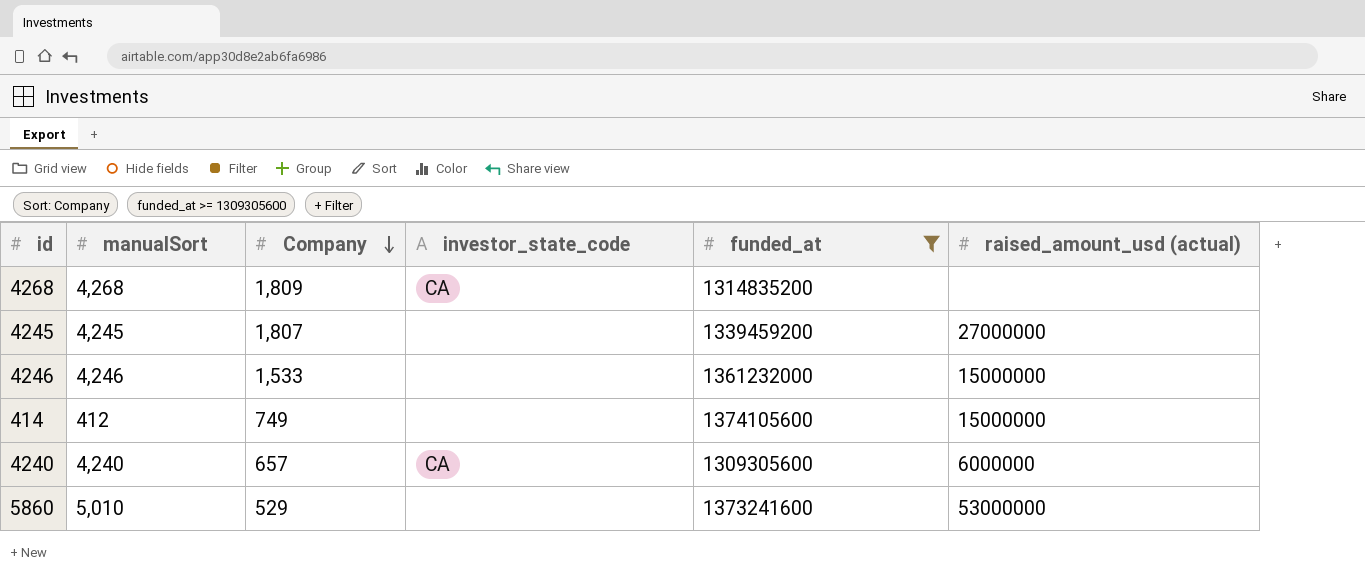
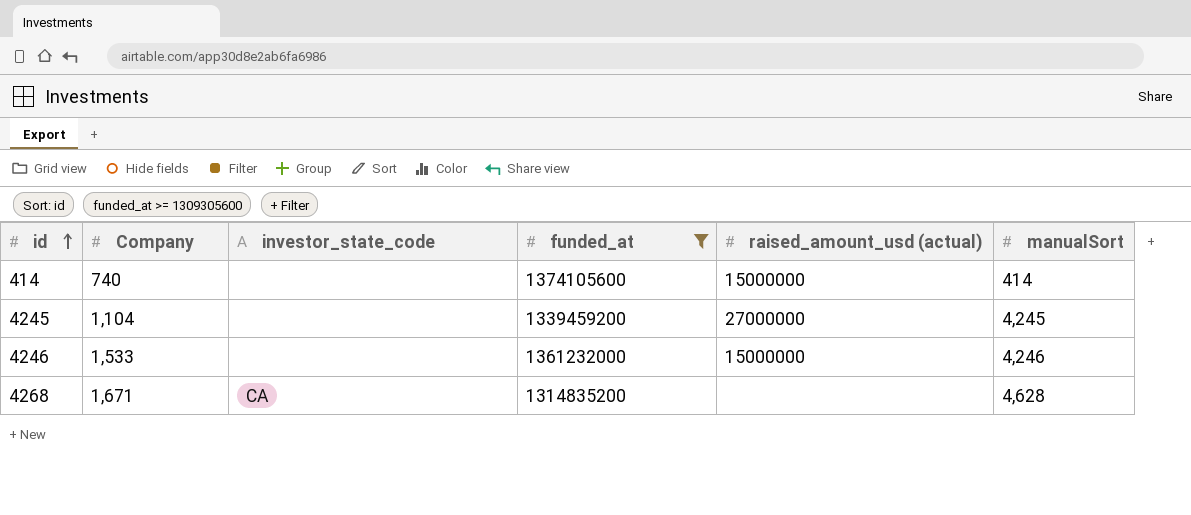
row order: Company descending -> id ascending
column manualSort | position: 2 -> 6
row 4240: 4,240 | 657 | CA | 1309305600 | 6000000 -> none
row 5860: 5,010 | 529 | none | 1373241600 | 53000000 -> none
414 | Company: 749 -> 740
414 | manualSort: 412 -> 414
4245 | Company: 1,807 -> 1,104
4268 | Company: 1,809 -> 1,671
4268 | manualSort: 4,268 -> 4,628

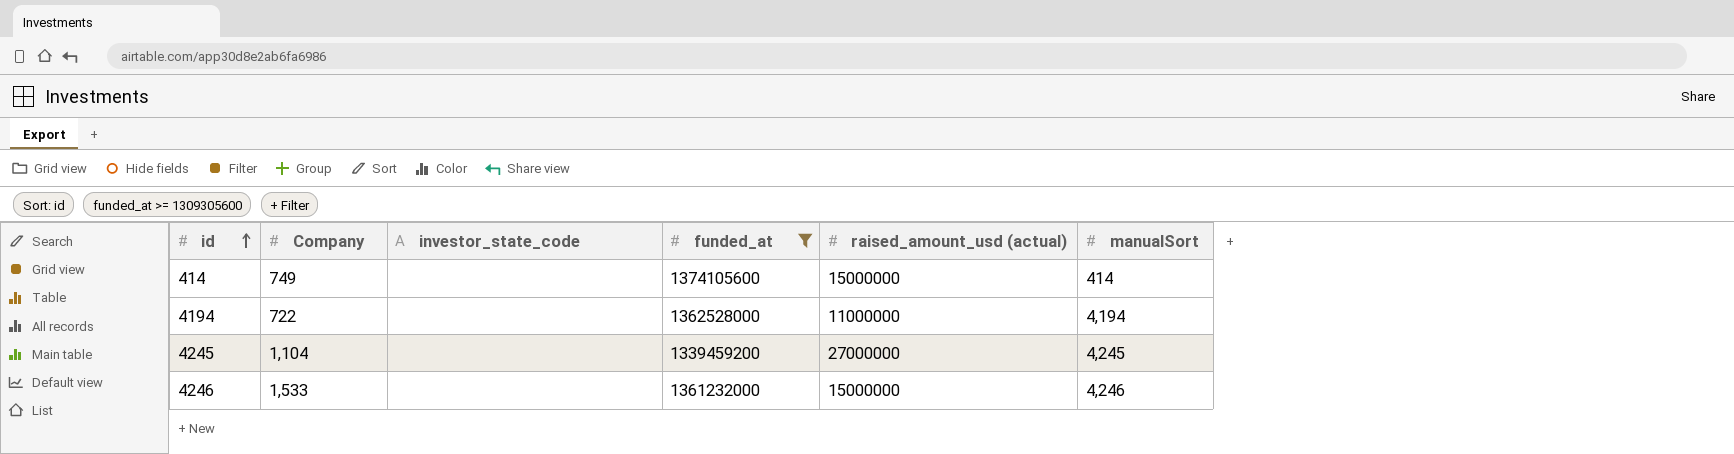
row 4268: 1,671 | CA | 1314835200 | none | 4,628 -> none
414 | Company: 740 -> 749
row 4194: none -> 722 | none | 1362528000 | 11000000 | 4,194

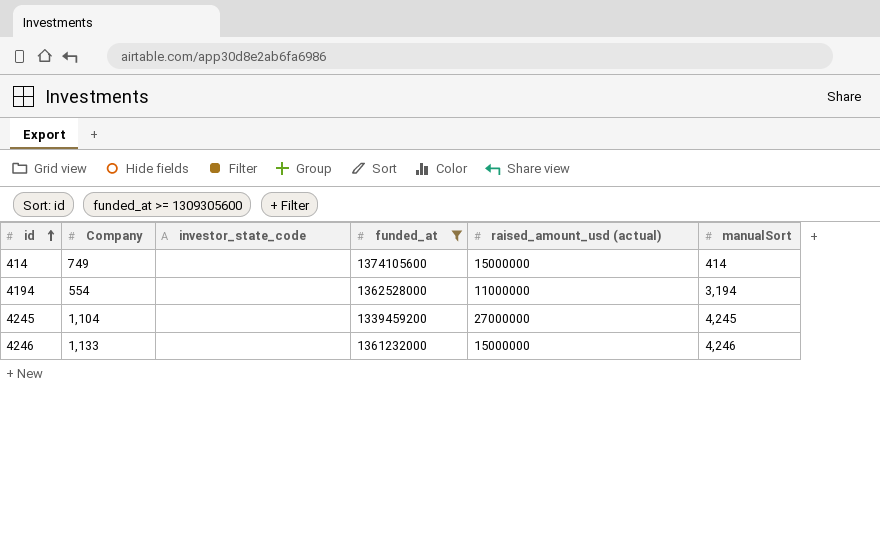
4194 | Company: 722 -> 554
4194 | manualSort: 4,194 -> 3,194
4246 | Company: 1,533 -> 1,133

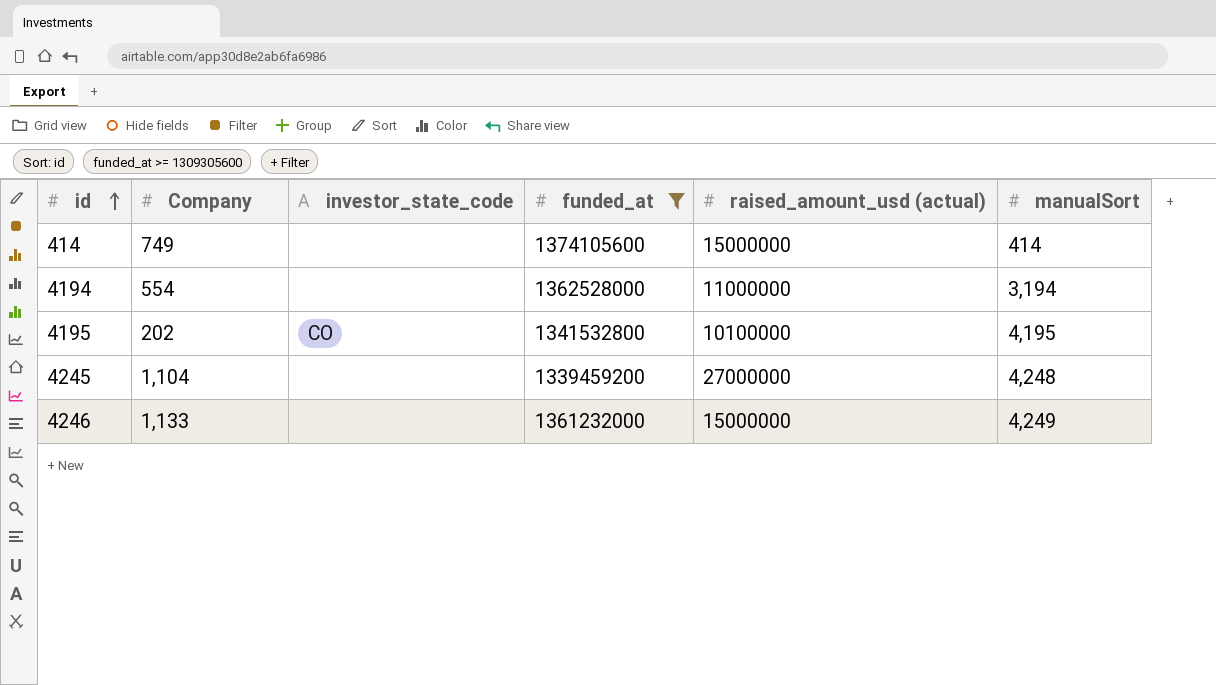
row 4195: none -> 202 | CO | 1341532800 | 10100000 | 4,195
4245 | manualSort: 4,245 -> 4,248
4246 | manualSort: 4,246 -> 4,249

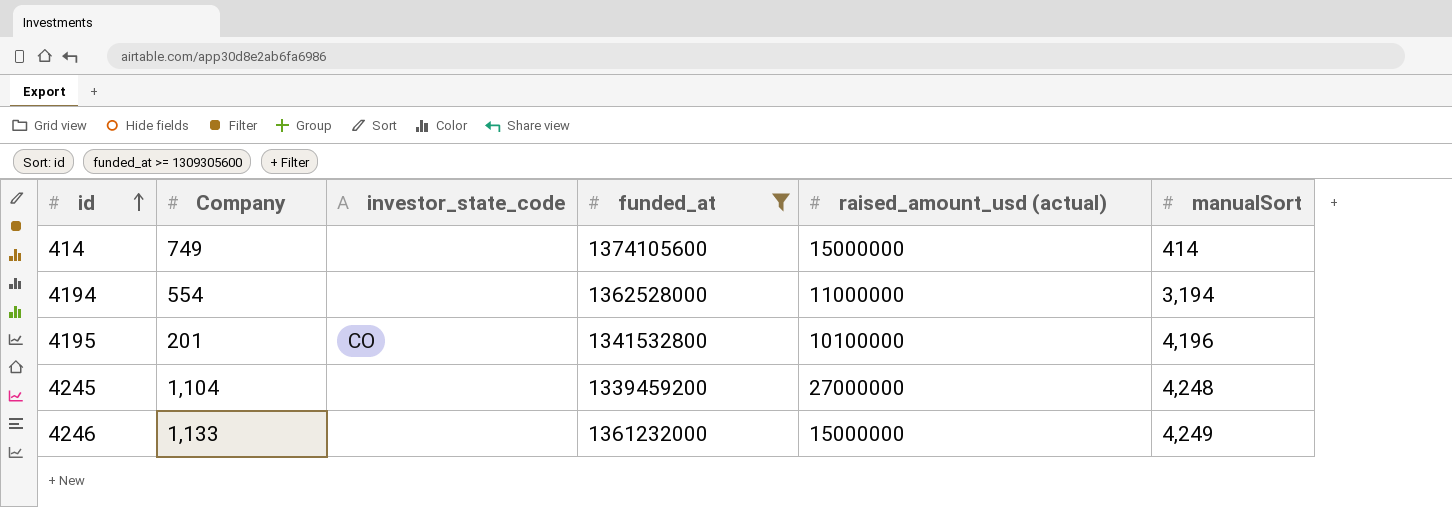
4195 | Company: 202 -> 201
4195 | manualSort: 4,195 -> 4,196

